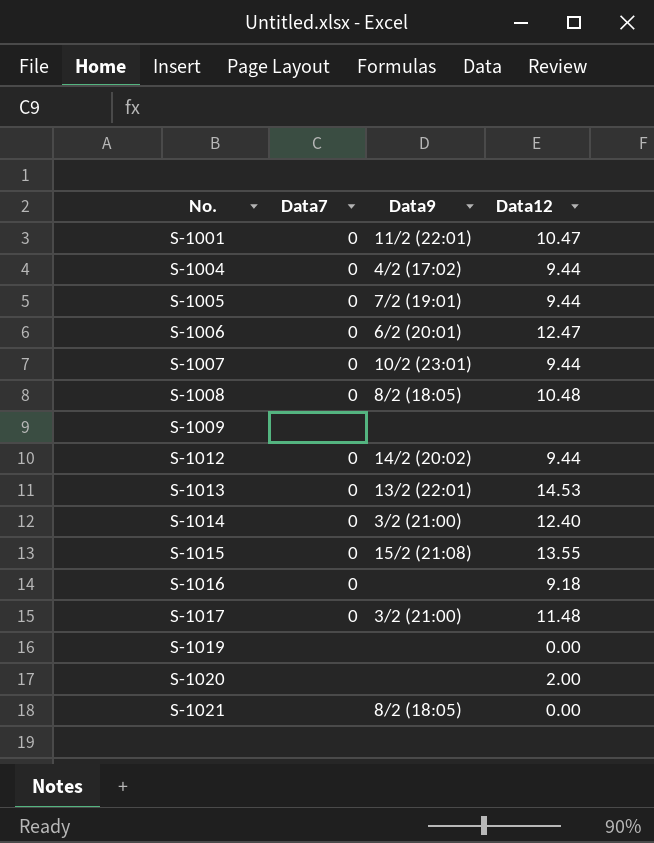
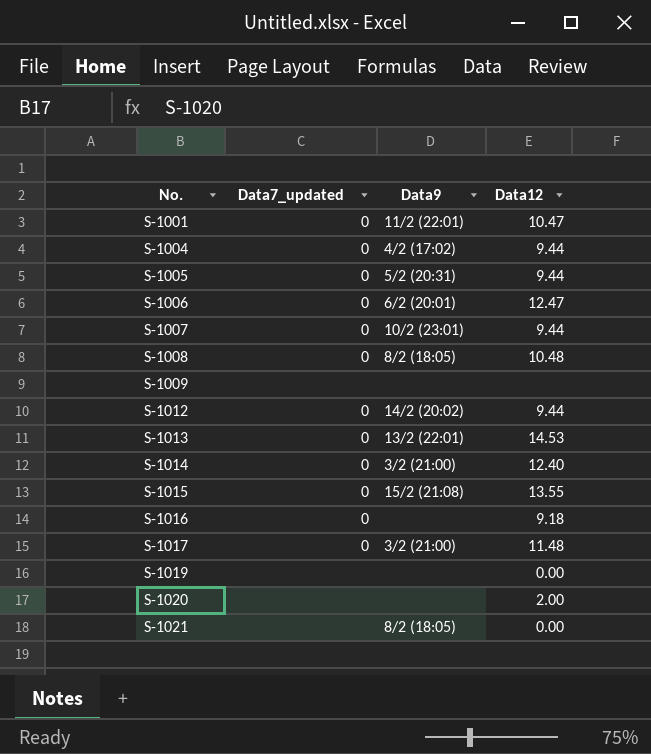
column name: Data7 -> Data7_updated
S-1005 | Data9: 7/2 (19:01) -> 5/2 (20:31)

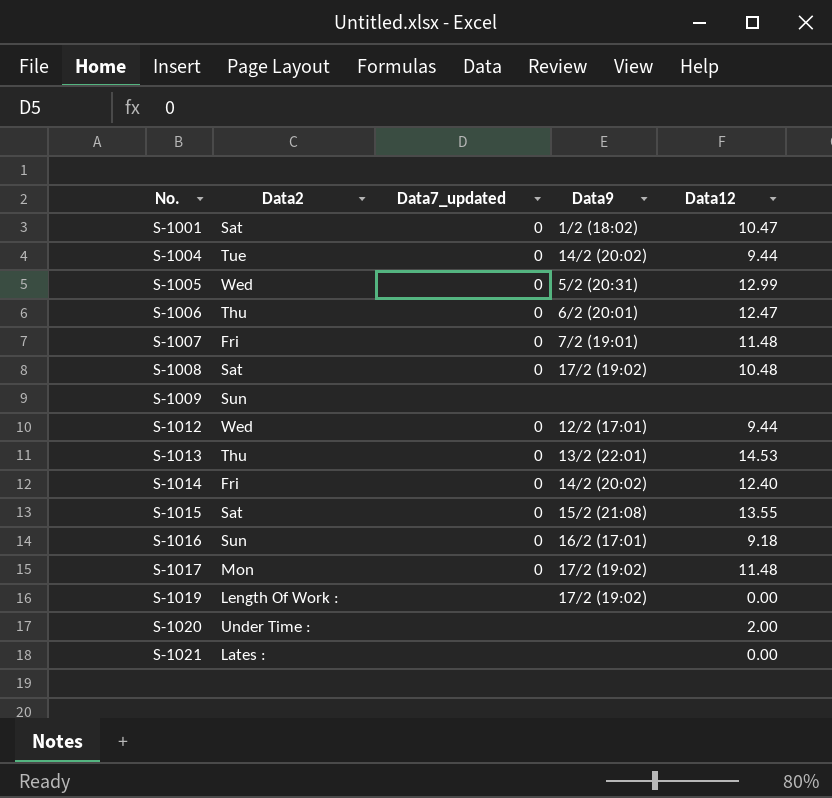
column Data2 | position: none -> 2
S-1001 | Data9: 11/2 (22:01) -> 1/2 (18:02)
S-1004 | Data9: 4/2 (17:02) -> 14/2 (20:02)
S-1005 | Data12: 9.44 -> 12.99
S-1007 | Data9: 10/2 (23:01) -> 7/2 (19:01)
S-1007 | Data12: 9.44 -> 11.48
S-1008 | Data9: 8/2 (18:05) -> 17/2 (19:02)
S-1012 | Data9: 14/2 (20:02) -> 12/2 (17:01)
S-1014 | Data9: 3/2 (21:00) -> 14/2 (20:02)
S-1016 | Data9: none -> 16/2 (17:01)
S-1017 | Data9: 3/2 (21:00) -> 17/2 (19:02)
S-1019 | Data9: none -> 17/2 (19:02)
S-1021 | Data9: 8/2 (18:05) -> none

